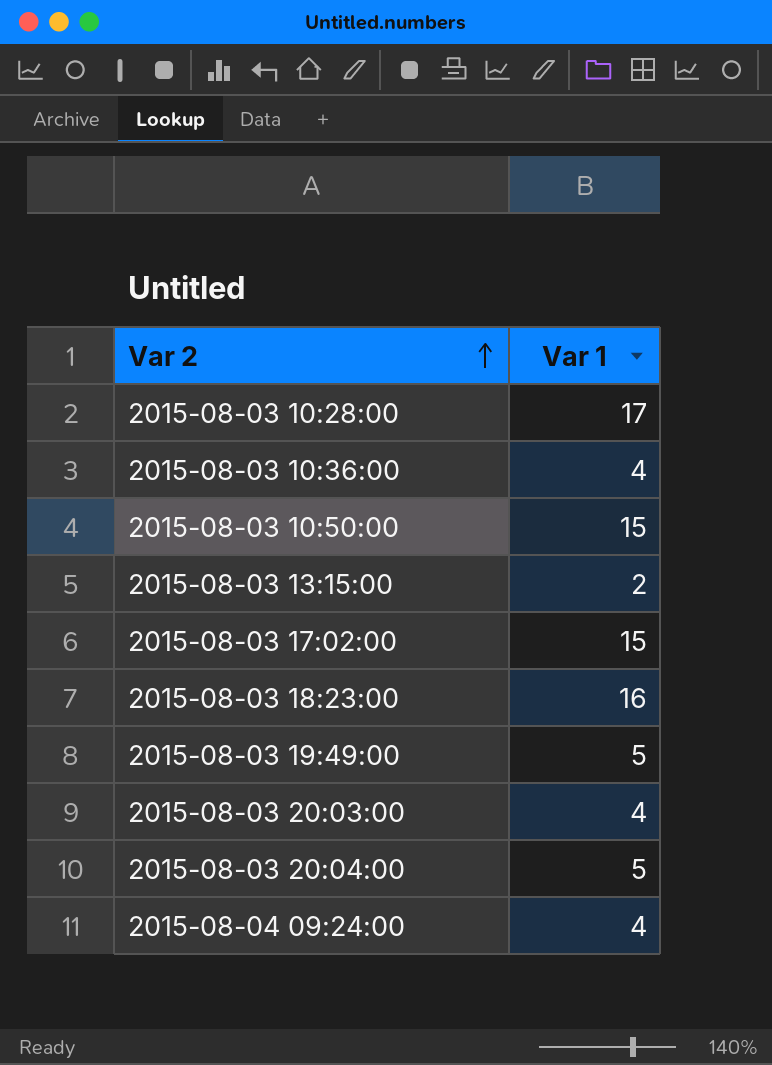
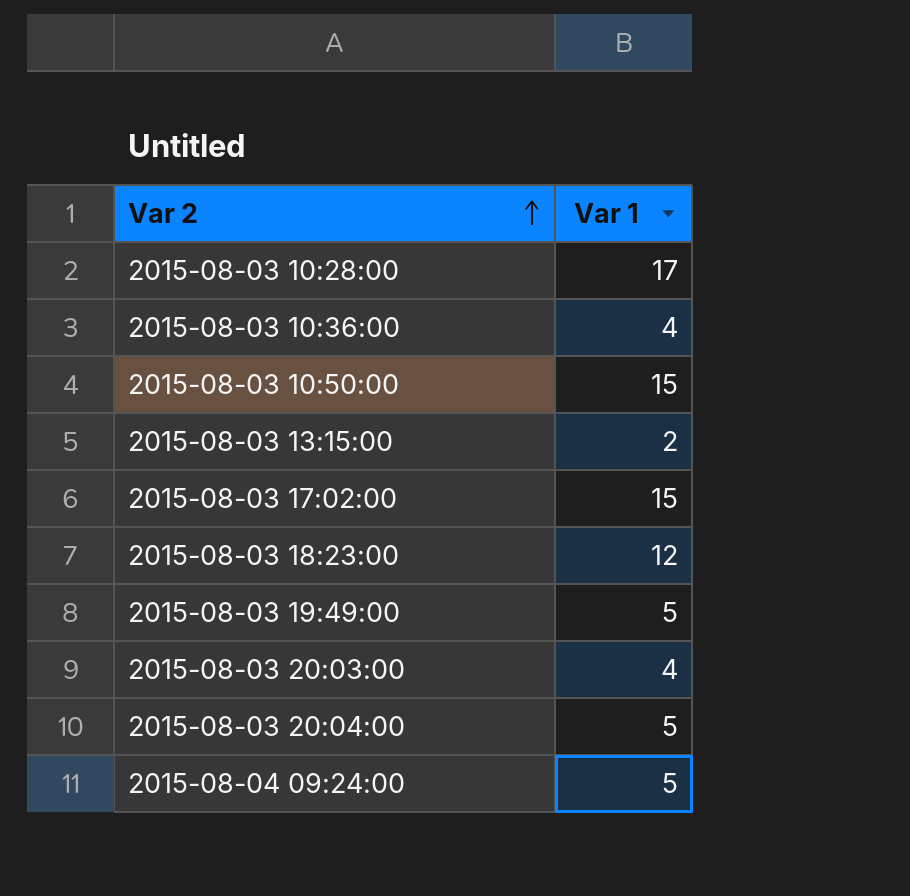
2015-08-03 18:23:00 | Var 1: 16 -> 12
2015-08-04 09:24:00 | Var 1: 4 -> 5

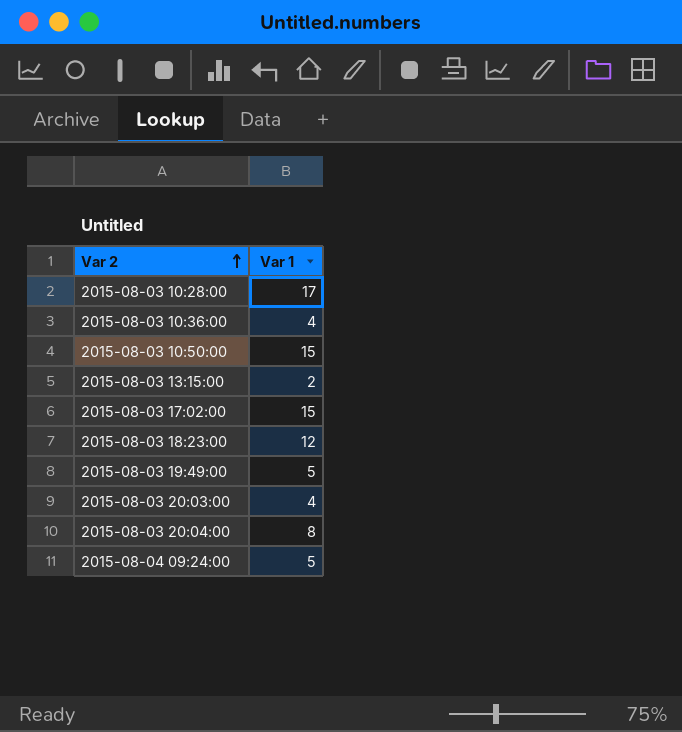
2015-08-03 20:04:00 | Var 1: 5 -> 8

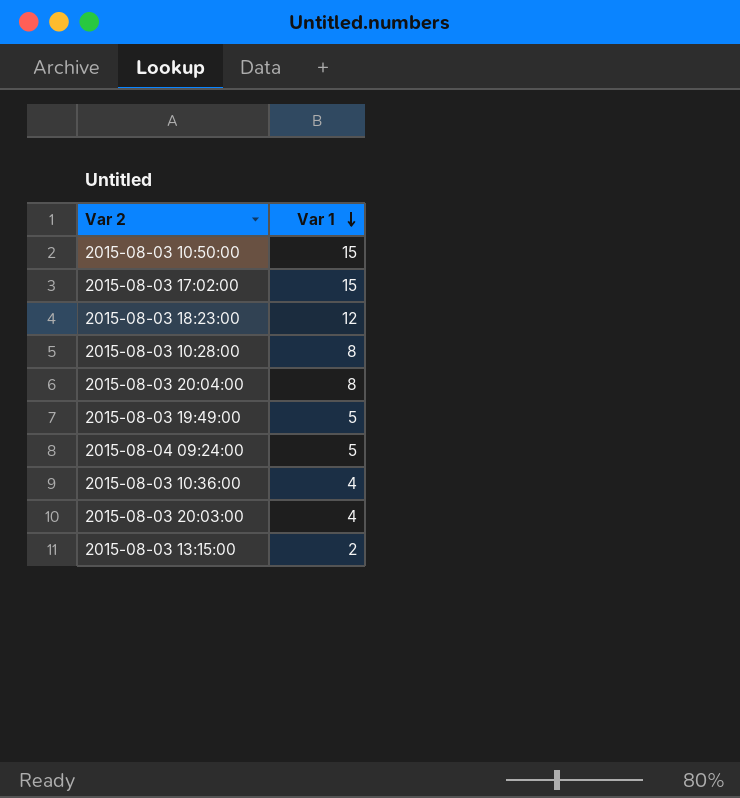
row order: Var 2 ascending -> Var 1 descending
2015-08-03 10:28:00 | Var 1: 17 -> 8

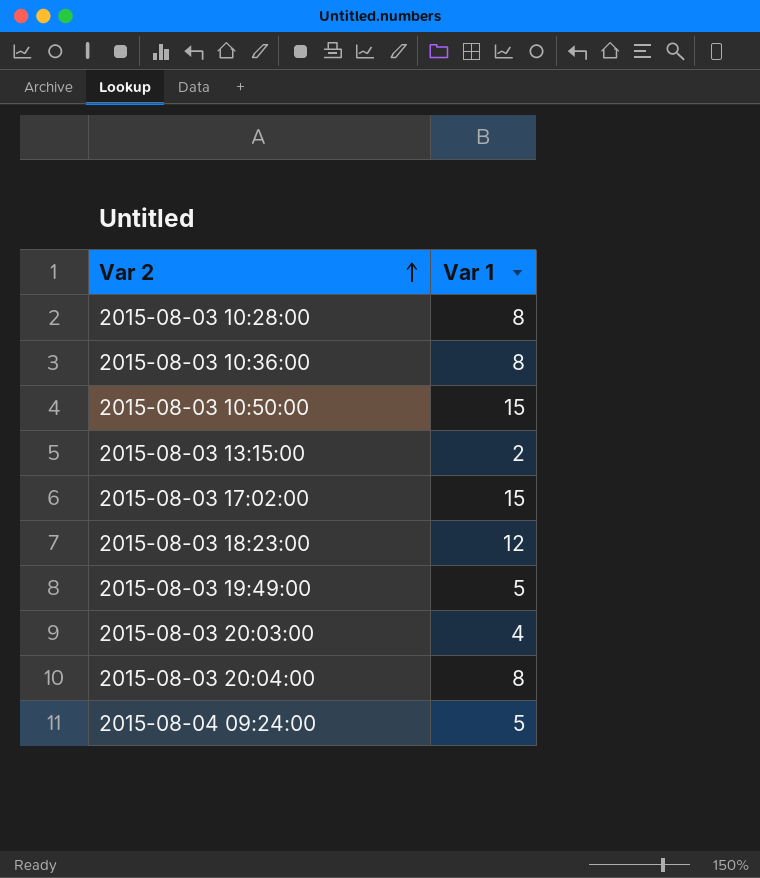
row order: Var 1 descending -> Var 2 ascending
2015-08-03 10:36:00 | Var 1: 4 -> 8

